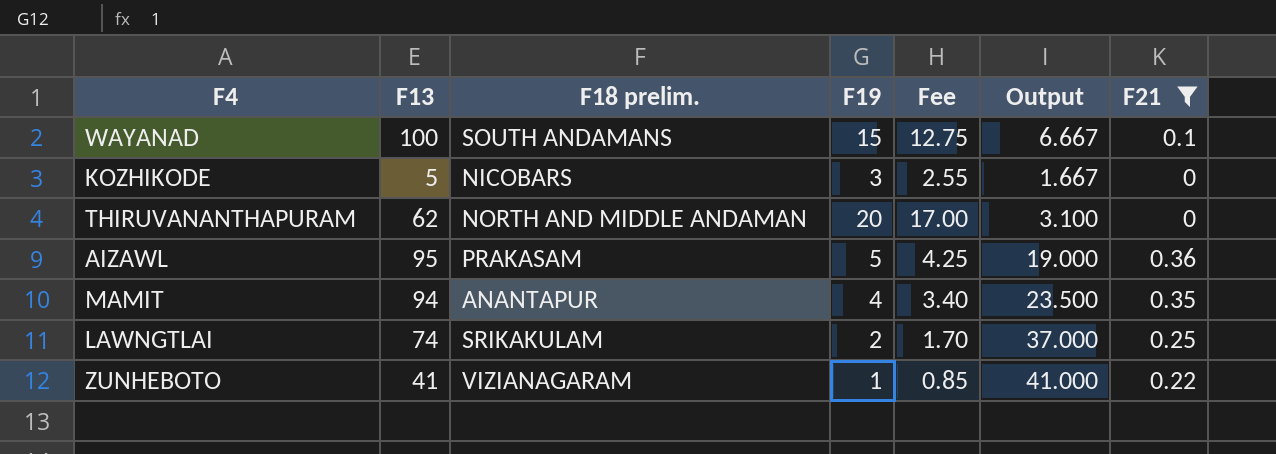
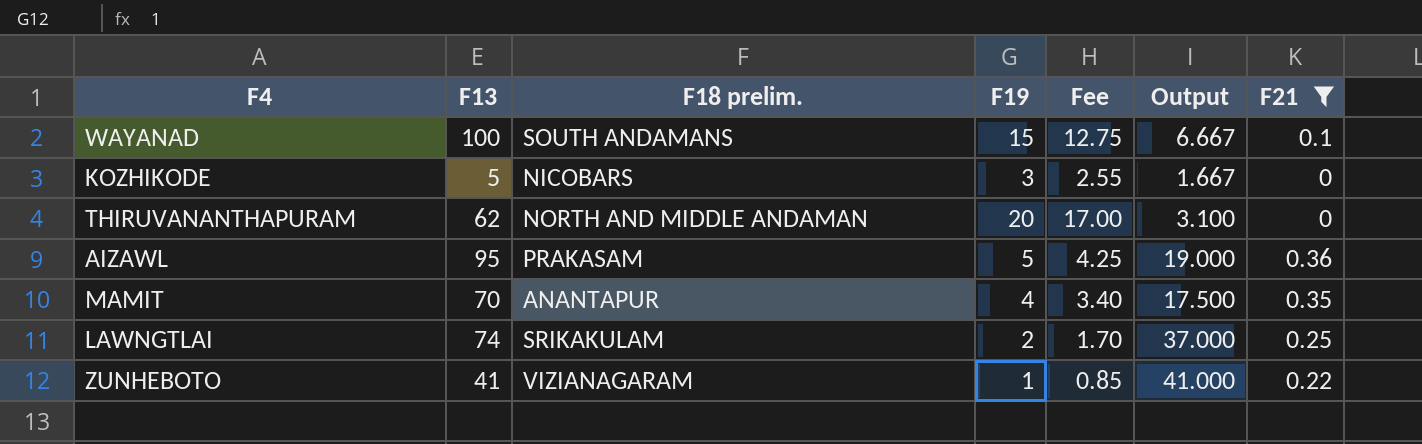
MAMIT | F13: 94 -> 70
MAMIT | Output: 23.500 -> 17.500

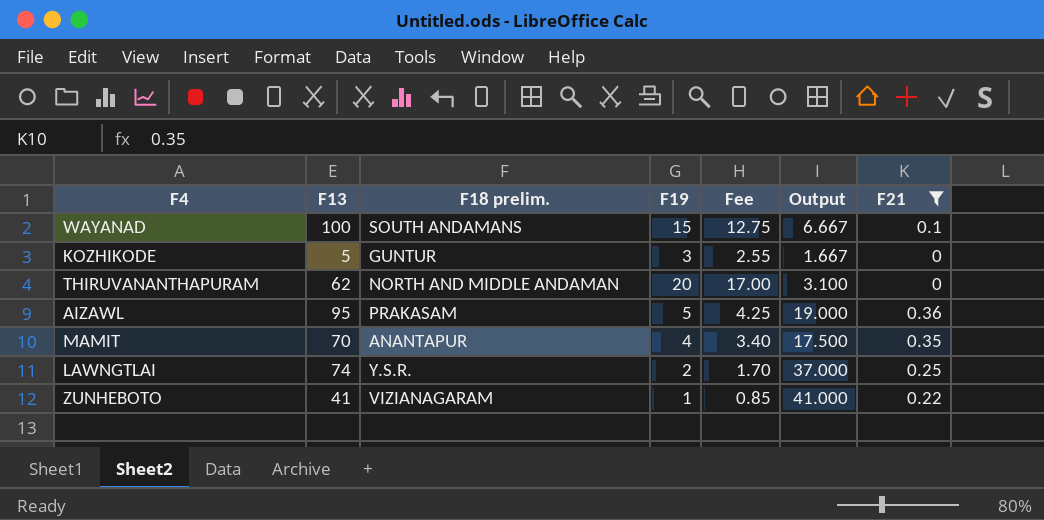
KOZHIKODE | F18 prelim.: NICOBARS -> GUNTUR
LAWNGTLAI | F18 prelim.: SRIKAKULAM -> Y.S.R.

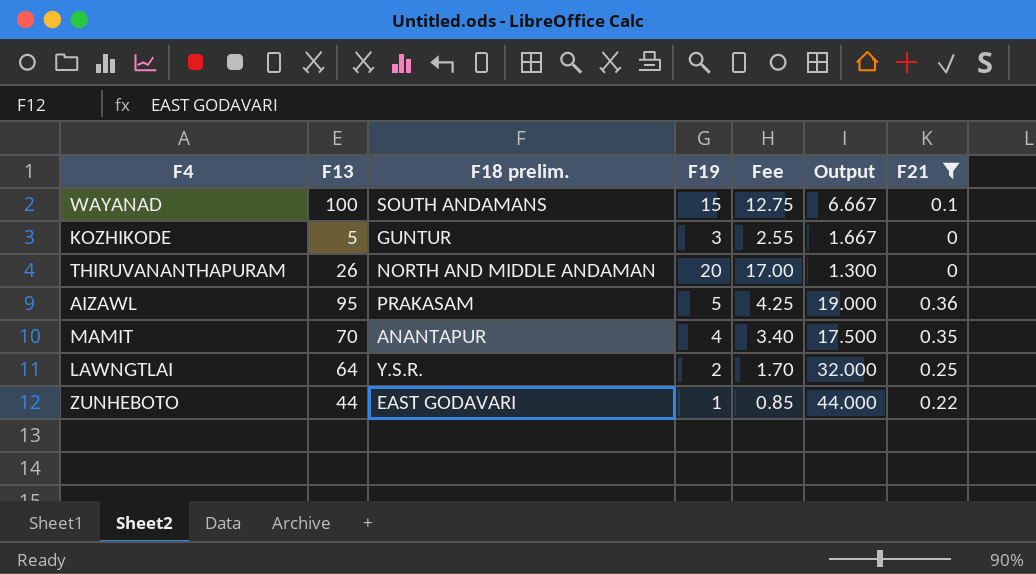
THIRUVANANTHAPURAM | F13: 62 -> 26
THIRUVANANTHAPURAM | Output: 3.100 -> 1.300
LAWNGTLAI | F13: 74 -> 64
LAWNGTLAI | Output: 37.000 -> 32.000
ZUNHEBOTO | F13: 41 -> 44
ZUNHEBOTO | F18 prelim.: VIZIANAGARAM -> EAST GODAVARI
ZUNHEBOTO | Output: 41.000 -> 44.000

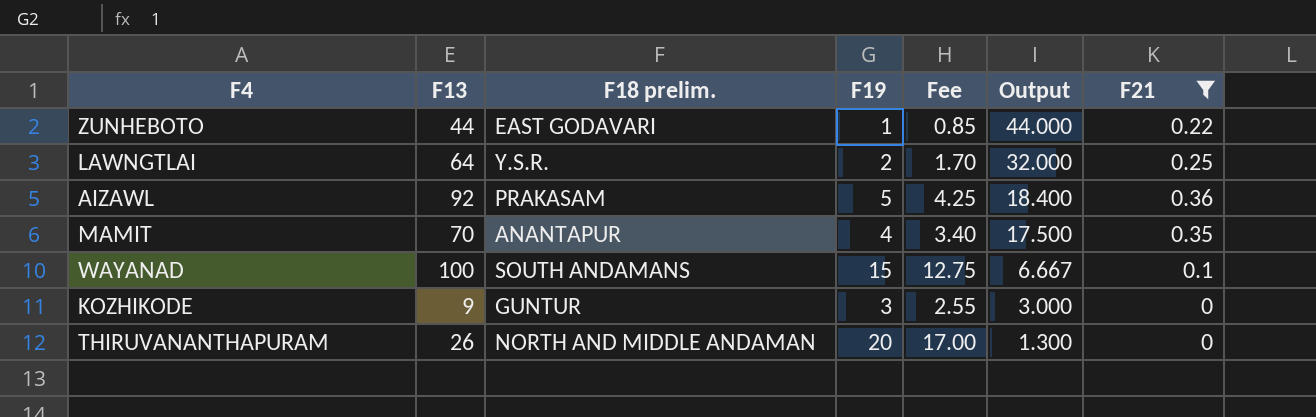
row order: none -> Output descending
AIZAWL | F13: 95 -> 92
AIZAWL | Output: 19.000 -> 18.400
KOZHIKODE | F13: 5 -> 9
KOZHIKODE | Output: 1.667 -> 3.000

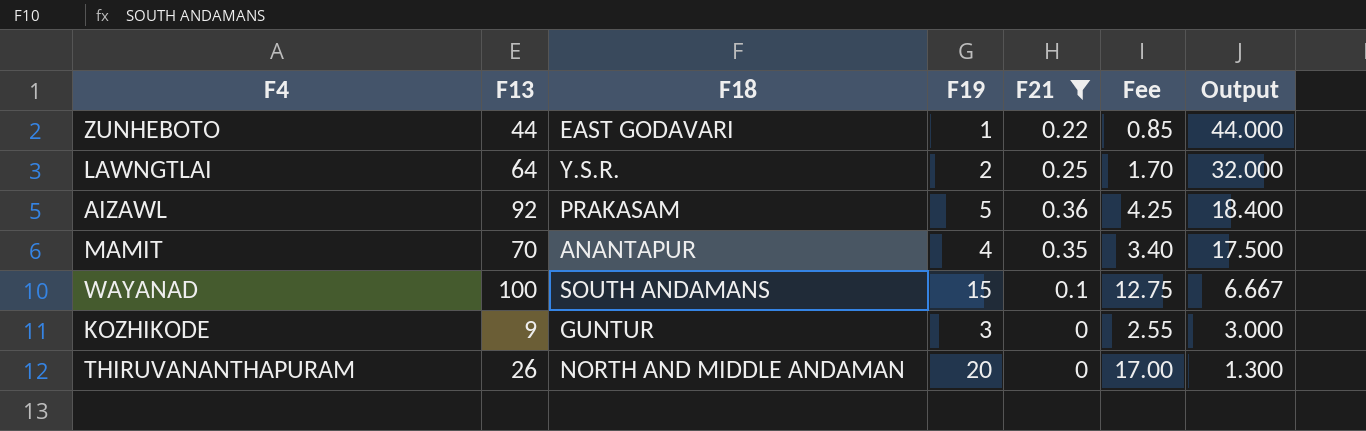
column name: F18 prelim. -> F18
column F21 | position: 7 -> 5

